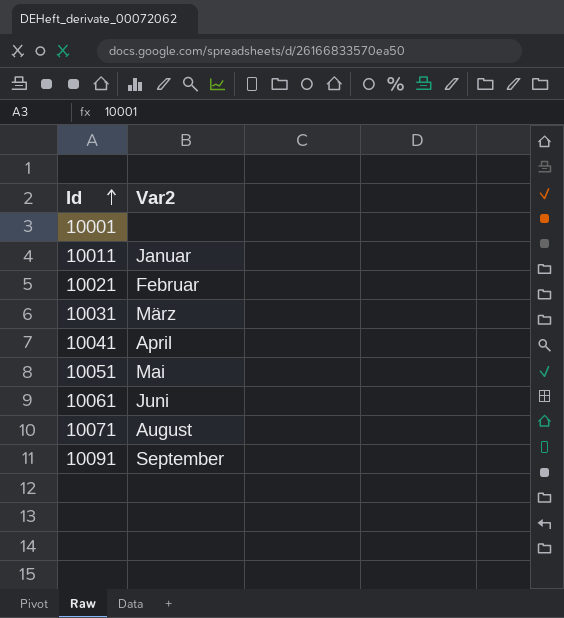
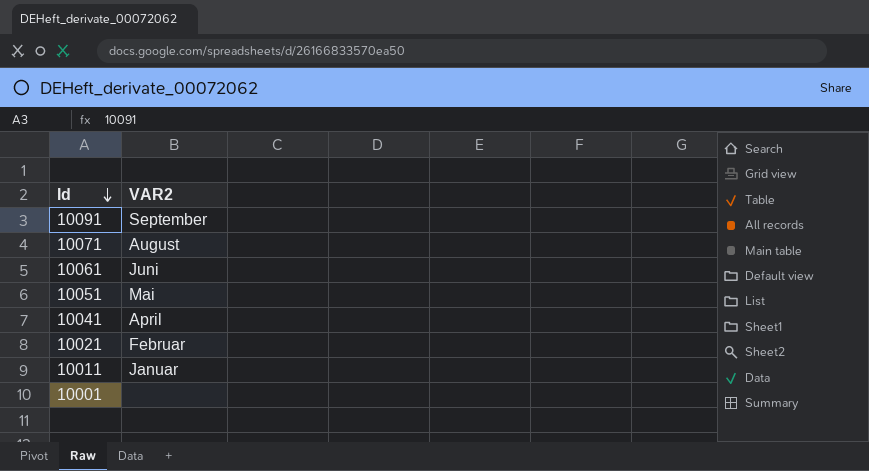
row order: Id ascending -> Id descending
column name: Var2 -> VAR2
row 10031: März -> none

